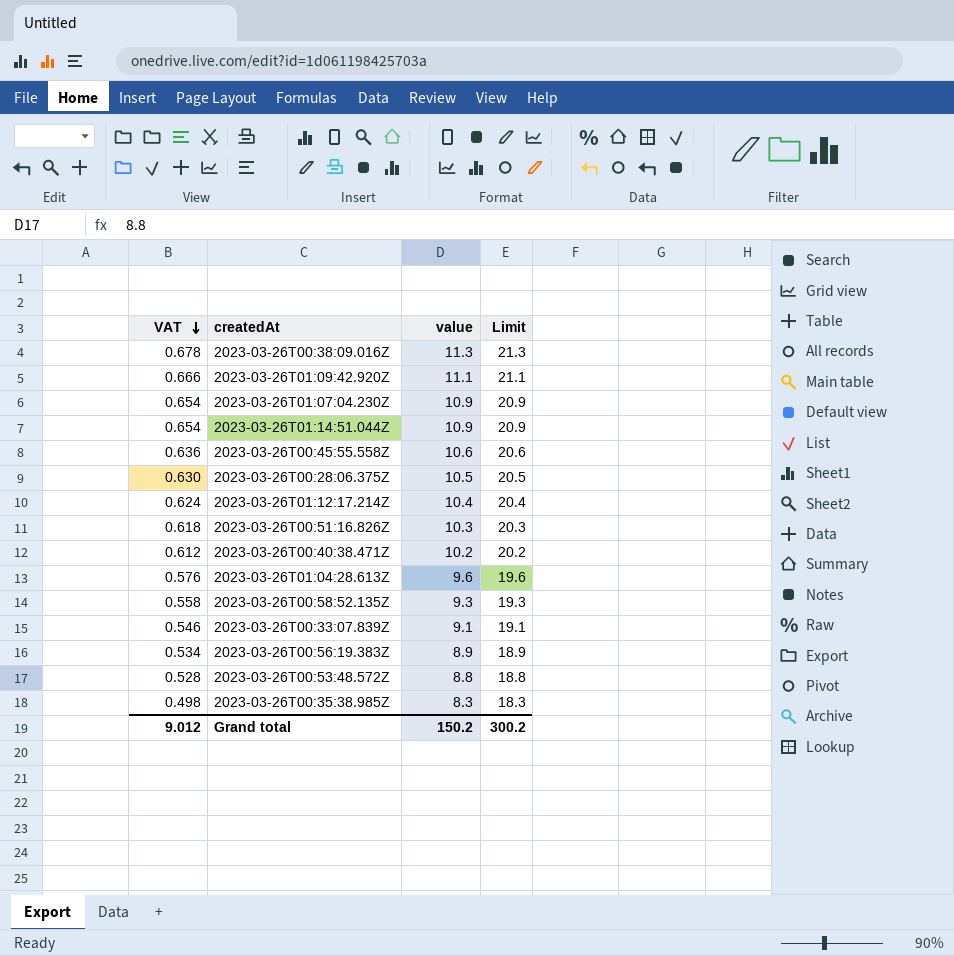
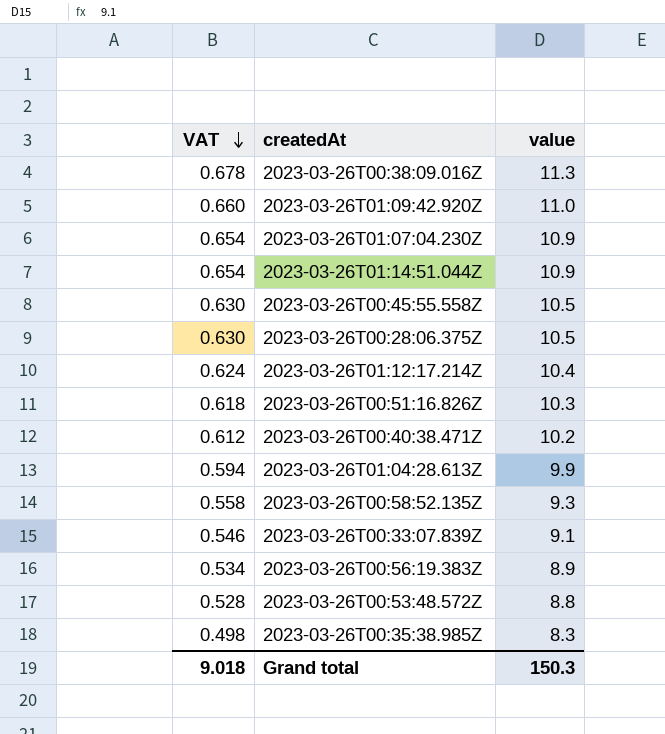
column Limit | formula: [value] + 10 -> none
2023-03-26T01:09:42.920Z | VAT: 0.666 -> 0.660
2023-03-26T01:09:42.920Z | value: 11.1 -> 11.0
2023-03-26T00:45:55.558Z | VAT: 0.636 -> 0.630
2023-03-26T00:45:55.558Z | value: 10.6 -> 10.5
2023-03-26T01:04:28.613Z | VAT: 0.576 -> 0.594
2023-03-26T01:04:28.613Z | value: 9.6 -> 9.9
Grand total | VAT: 9.012 -> 9.018
Grand total | value: 150.2 -> 150.3

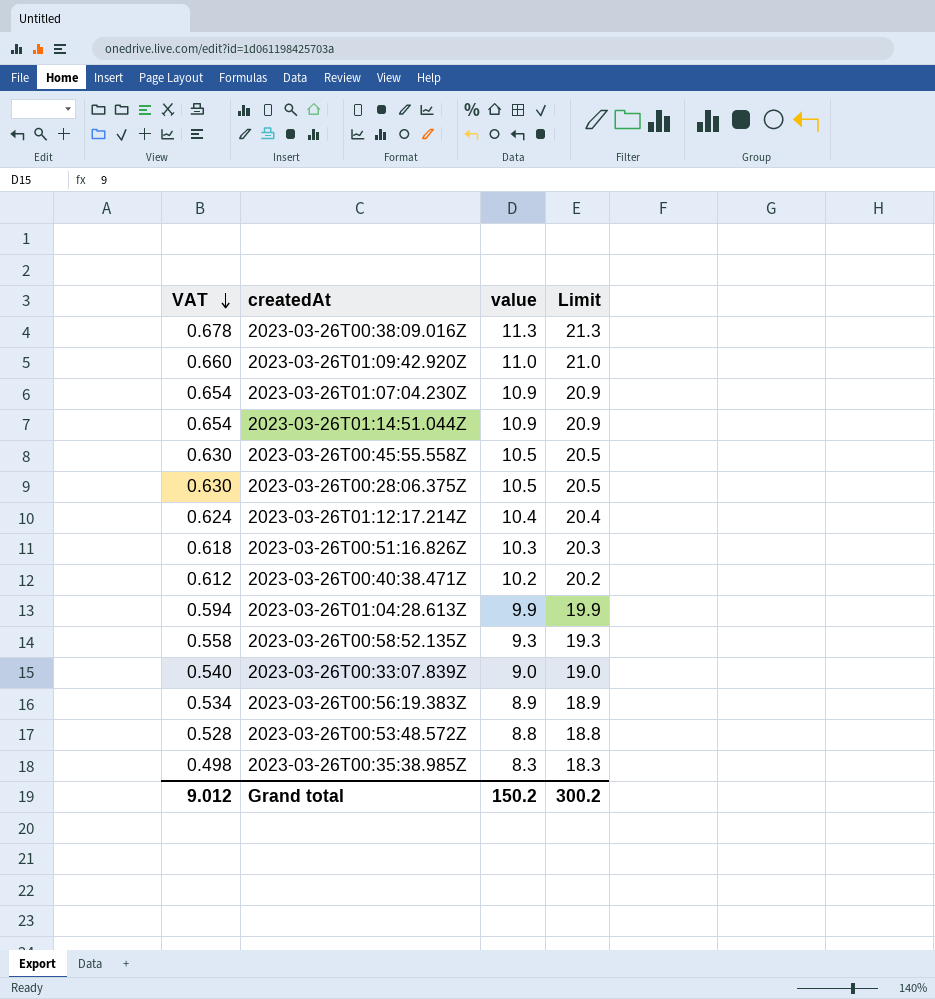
column Limit | formula: none -> [value] + 10
2023-03-26T00:33:07.839Z | VAT: 0.546 -> 0.540
2023-03-26T00:33:07.839Z | value: 9.1 -> 9.0
Grand total | VAT: 9.018 -> 9.012
Grand total | value: 150.3 -> 150.2

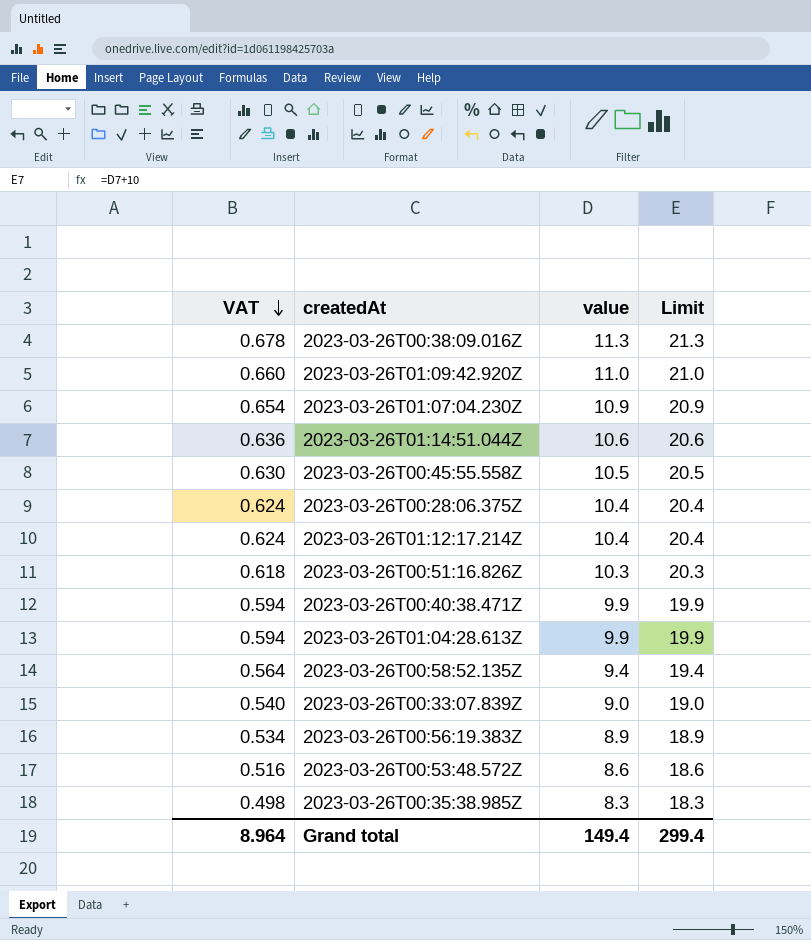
2023-03-26T01:14:51.044Z | VAT: 0.654 -> 0.636
2023-03-26T01:14:51.044Z | value: 10.9 -> 10.6
2023-03-26T01:14:51.044Z | Limit: 20.9 -> 20.6
2023-03-26T00:28:06.375Z | VAT: 0.630 -> 0.624
2023-03-26T00:28:06.375Z | value: 10.5 -> 10.4
2023-03-26T00:28:06.375Z | Limit: 20.5 -> 20.4
2023-03-26T00:40:38.471Z | VAT: 0.612 -> 0.594
2023-03-26T00:40:38.471Z | value: 10.2 -> 9.9
2023-03-26T00:40:38.471Z | Limit: 20.2 -> 19.9
2023-03-26T00:58:52.135Z | VAT: 0.558 -> 0.564
2023-03-26T00:58:52.135Z | value: 9.3 -> 9.4
2023-03-26T00:58:52.135Z | Limit: 19.3 -> 19.4
2023-03-26T00:53:48.572Z | VAT: 0.528 -> 0.516
2023-03-26T00:53:48.572Z | value: 8.8 -> 8.6
2023-03-26T00:53:48.572Z | Limit: 18.8 -> 18.6
Grand total | VAT: 9.012 -> 8.964
Grand total | value: 150.2 -> 149.4
Grand total | Limit: 300.2 -> 299.4

